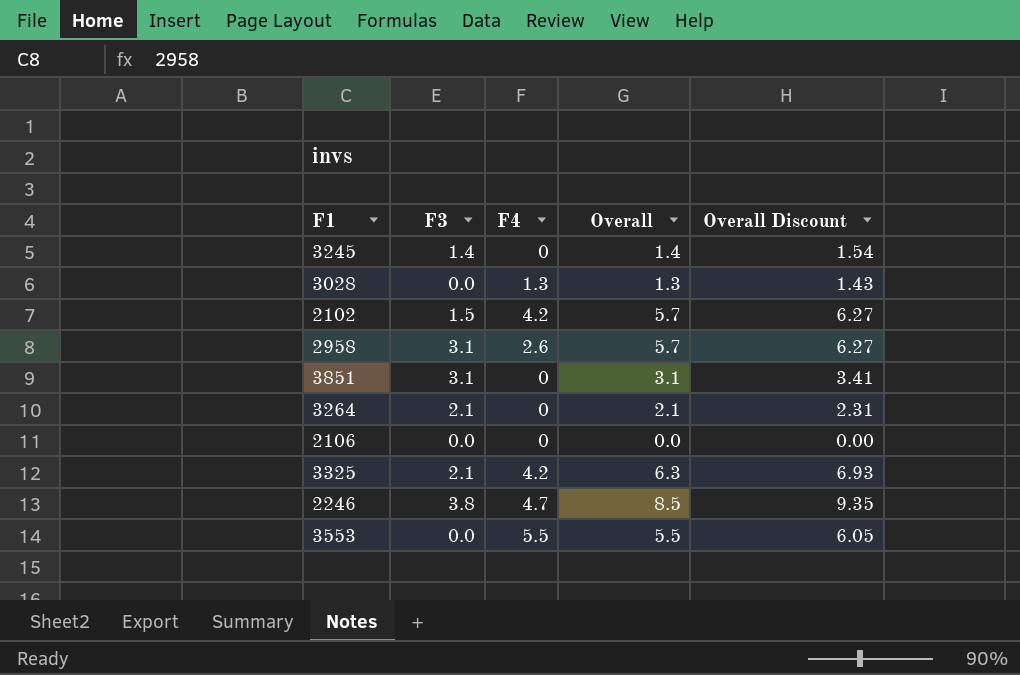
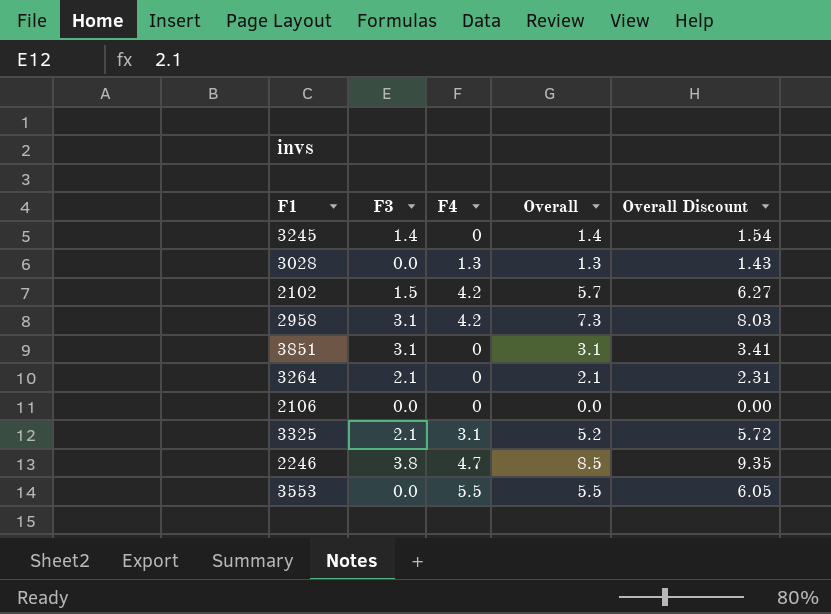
2958 | F4: 2.6 -> 4.2
2958 | Overall: 5.7 -> 7.3
2958 | Overall Discount: 6.27 -> 8.03
3325 | F4: 4.2 -> 3.1
3325 | Overall: 6.3 -> 5.2
3325 | Overall Discount: 6.93 -> 5.72

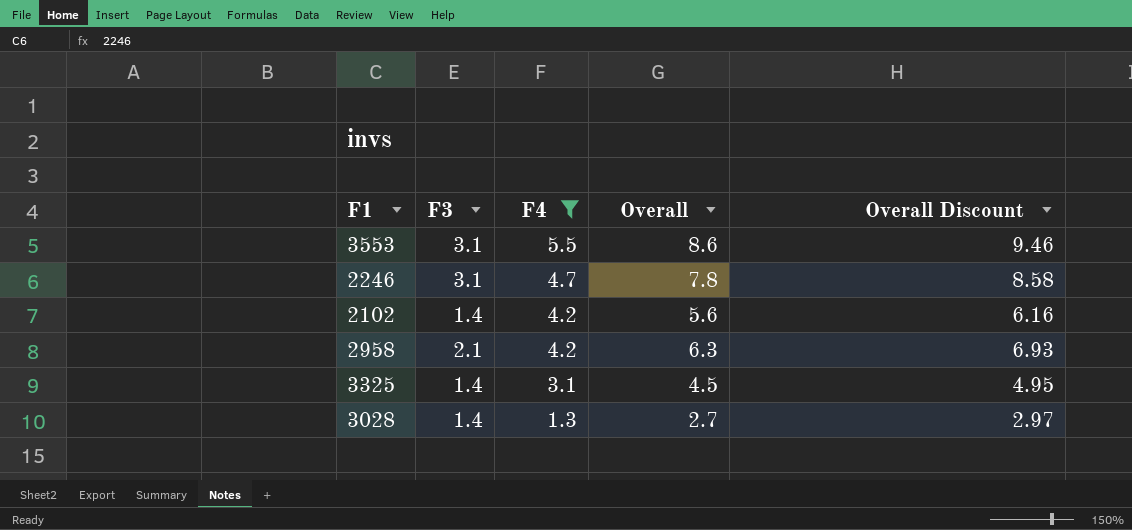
filter: none -> F4 != 0
row order: none -> F4 descending
3553 | F3: 0.0 -> 3.1
3553 | Overall: 5.5 -> 8.6
3553 | Overall Discount: 6.05 -> 9.46
2246 | F3: 3.8 -> 3.1
2246 | Overall: 8.5 -> 7.8
2246 | Overall Discount: 9.35 -> 8.58
2102 | F3: 1.5 -> 1.4
2102 | Overall: 5.7 -> 5.6
2102 | Overall Discount: 6.27 -> 6.16
2958 | F3: 3.1 -> 2.1
2958 | Overall: 7.3 -> 6.3
2958 | Overall Discount: 8.03 -> 6.93
3325 | F3: 2.1 -> 1.4
3325 | Overall: 5.2 -> 4.5
3325 | Overall Discount: 5.72 -> 4.95
3028 | F3: 0.0 -> 1.4
3028 | Overall: 1.3 -> 2.7
3028 | Overall Discount: 1.43 -> 2.97

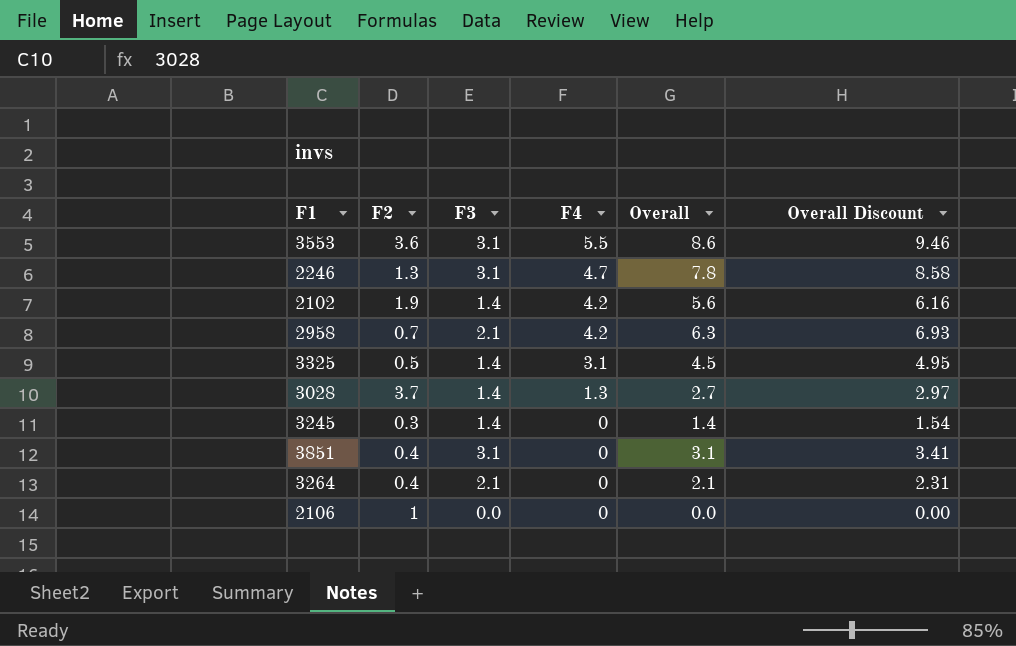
filter: F4 != 0 -> none
column F2 | position: none -> 2

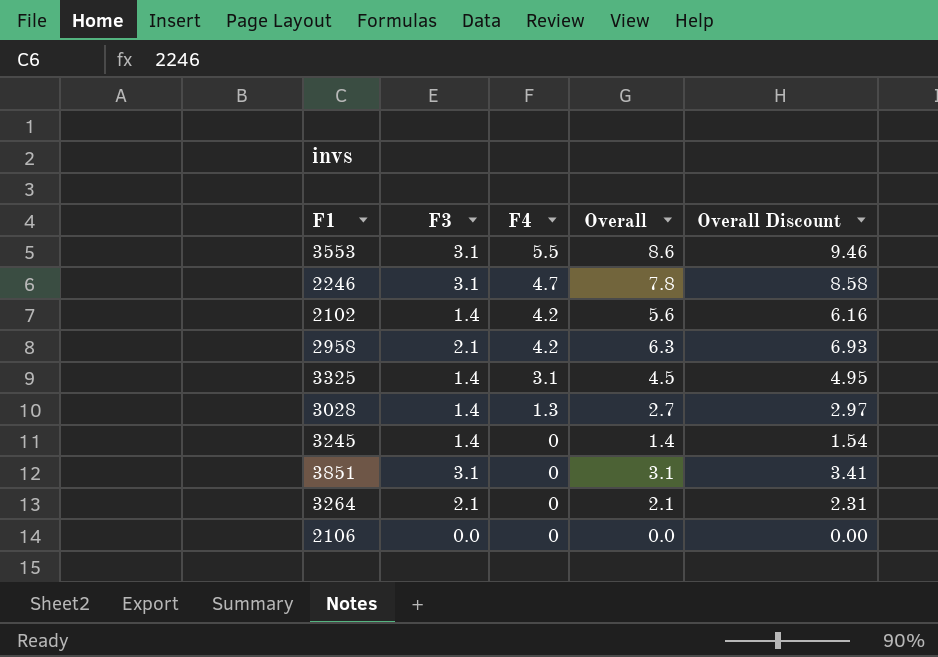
column F2 | position: 2 -> none

